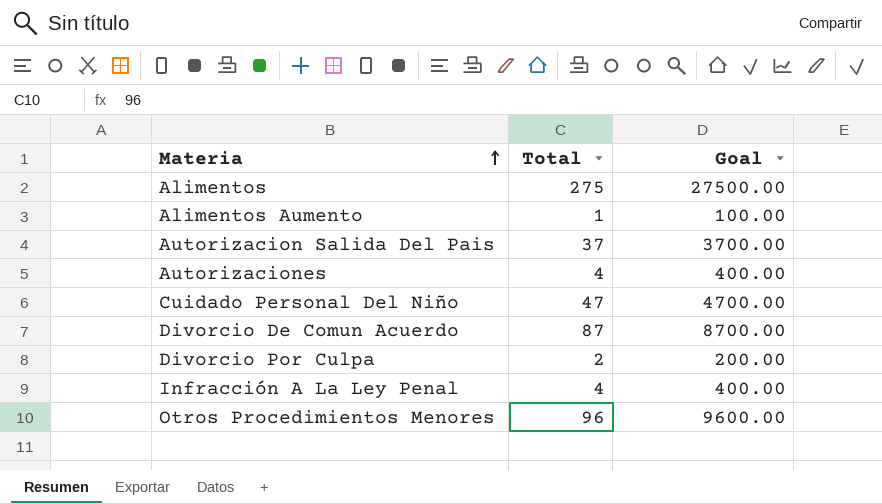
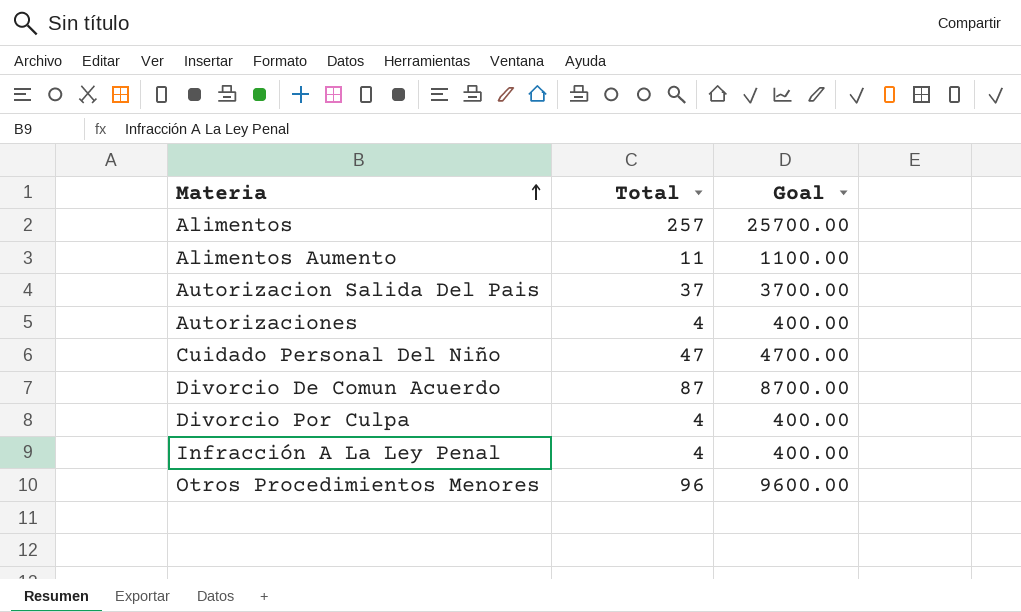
Alimentos | Total: 275 -> 257
Alimentos | Goal: 27500.00 -> 25700.00
Alimentos Aumento | Total: 1 -> 11
Alimentos Aumento | Goal: 100.00 -> 1100.00
Divorcio Por Culpa | Total: 2 -> 4
Divorcio Por Culpa | Goal: 200.00 -> 400.00

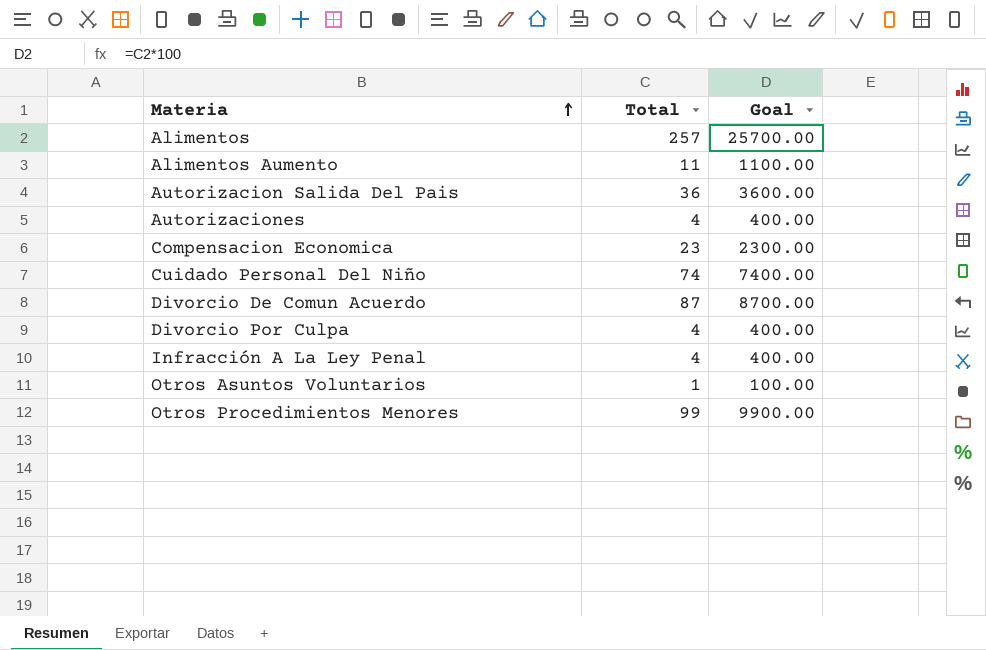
Autorizacion Salida Del Pais | Total: 37 -> 36
Autorizacion Salida Del Pais | Goal: 3700.00 -> 3600.00
row Compensacion Economica: none -> 23 | 2300.00
Cuidado Personal Del Niño | Total: 47 -> 74
Cuidado Personal Del Niño | Goal: 4700.00 -> 7400.00
row Otros Asuntos Voluntarios: none -> 1 | 100.00
Otros Procedimientos Menores | Total: 96 -> 99
Otros Procedimientos Menores | Goal: 9600.00 -> 9900.00

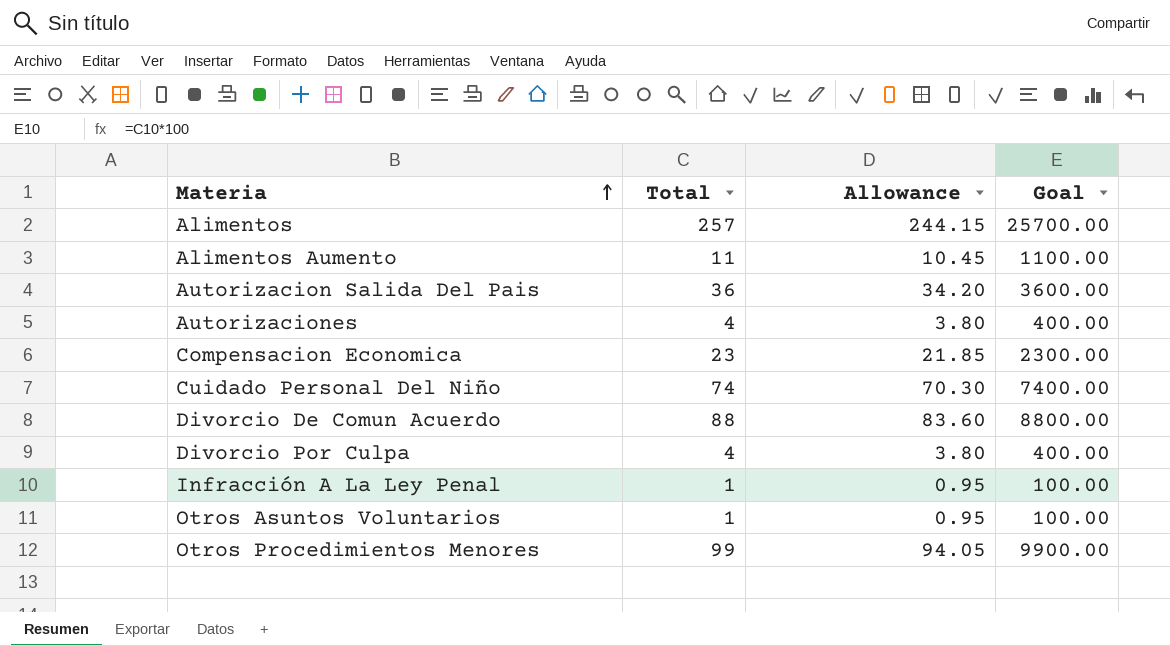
column Allowance | formula: none -> [Total] * 0.95
Divorcio De Comun Acuerdo | Total: 87 -> 88
Divorcio De Comun Acuerdo | Goal: 8700.00 -> 8800.00
Infracción A La Ley Penal | Total: 4 -> 1
Infracción A La Ley Penal | Goal: 400.00 -> 100.00

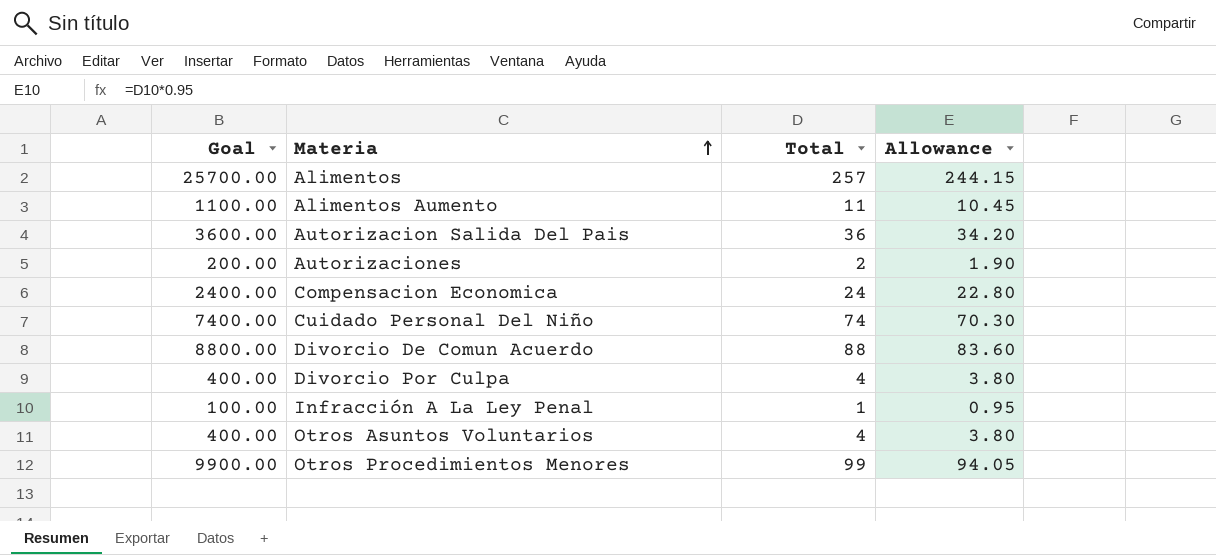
column Goal | position: 4 -> 1
Autorizaciones | Goal: 400.00 -> 200.00
Autorizaciones | Total: 4 -> 2
Autorizaciones | Allowance: 3.80 -> 1.90
Compensacion Economica | Goal: 2300.00 -> 2400.00
Compensacion Economica | Total: 23 -> 24
Compensacion Economica | Allowance: 21.85 -> 22.80
Otros Asuntos Voluntarios | Goal: 100.00 -> 400.00
Otros Asuntos Voluntarios | Total: 1 -> 4
Otros Asuntos Voluntarios | Allowance: 0.95 -> 3.80

